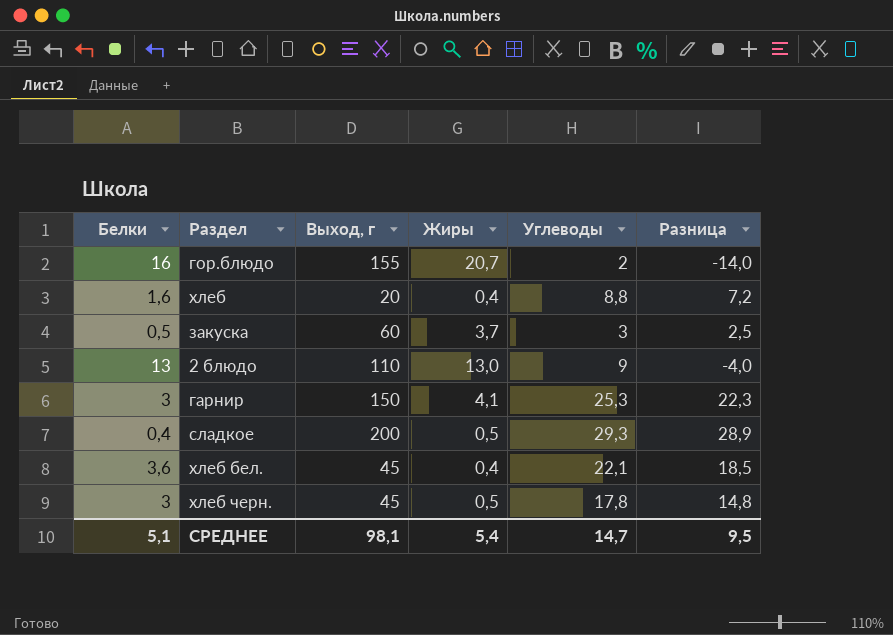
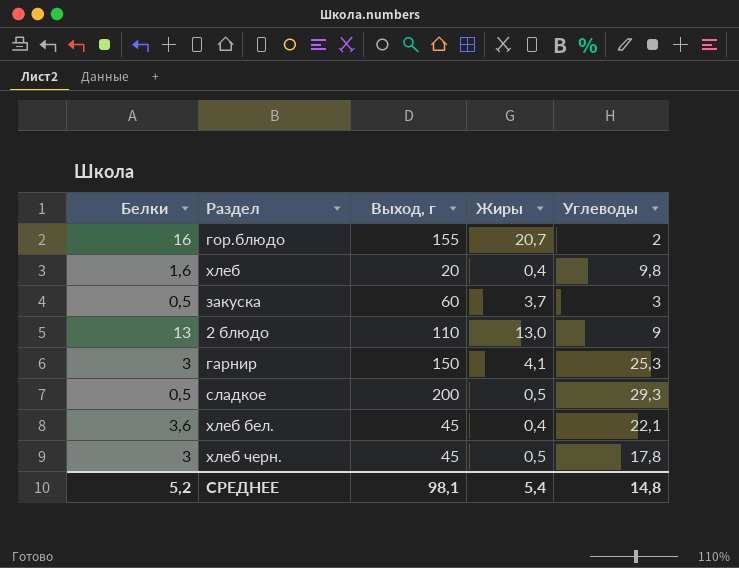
column Разница | formula: [Углеводы] - [Белки] -> none
хлеб | Углеводы: 8,8 -> 9,8
сладкое | Белки: 0,4 -> 0,5
СРЕДНЕЕ | Белки: 5,1 -> 5,2
СРЕДНЕЕ | Углеводы: 14,7 -> 14,8

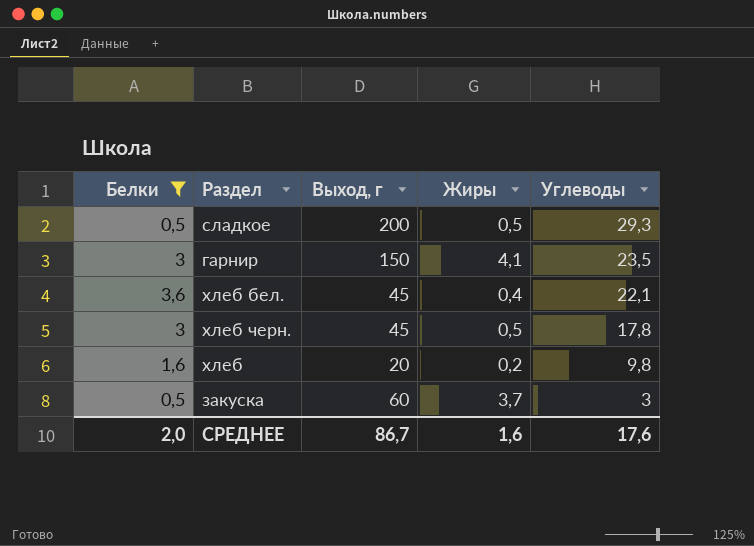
filter: none -> Белки <= 3,6
row order: none -> Углеводы descending
гарнир | Углеводы: 25,3 -> 23,5
хлеб | Жиры: 0,4 -> 0,2
СРЕДНЕЕ | Белки: 5,2 -> 2,0
СРЕДНЕЕ | Выход, г: 98,1 -> 86,7
СРЕДНЕЕ | Жиры: 5,4 -> 1,6
СРЕДНЕЕ | Углеводы: 14,8 -> 17,6

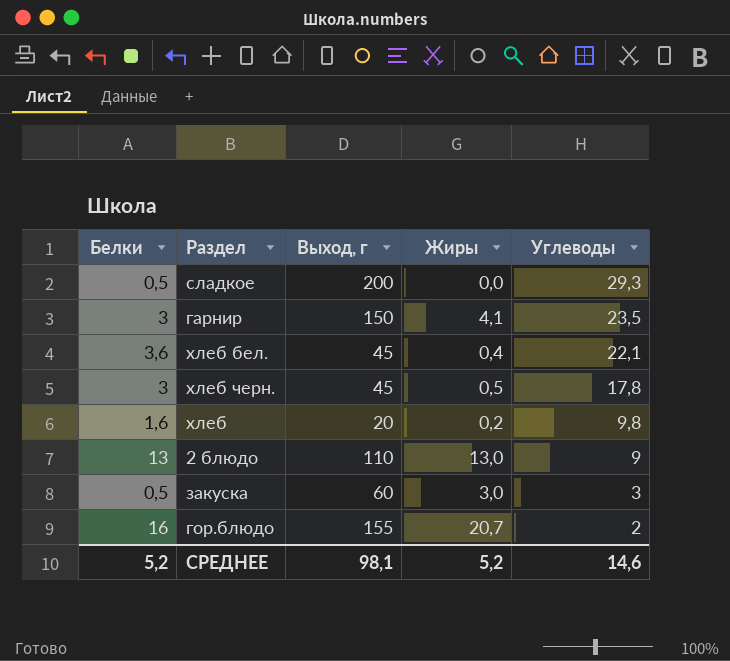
filter: Белки <= 3,6 -> none
сладкое | Жиры: 0,5 -> 0,0
закуска | Жиры: 3,7 -> 3,0
СРЕДНЕЕ | Белки: 2,0 -> 5,2
СРЕДНЕЕ | Выход, г: 86,7 -> 98,1
СРЕДНЕЕ | Жиры: 1,6 -> 5,2
СРЕДНЕЕ | Углеводы: 17,6 -> 14,6

